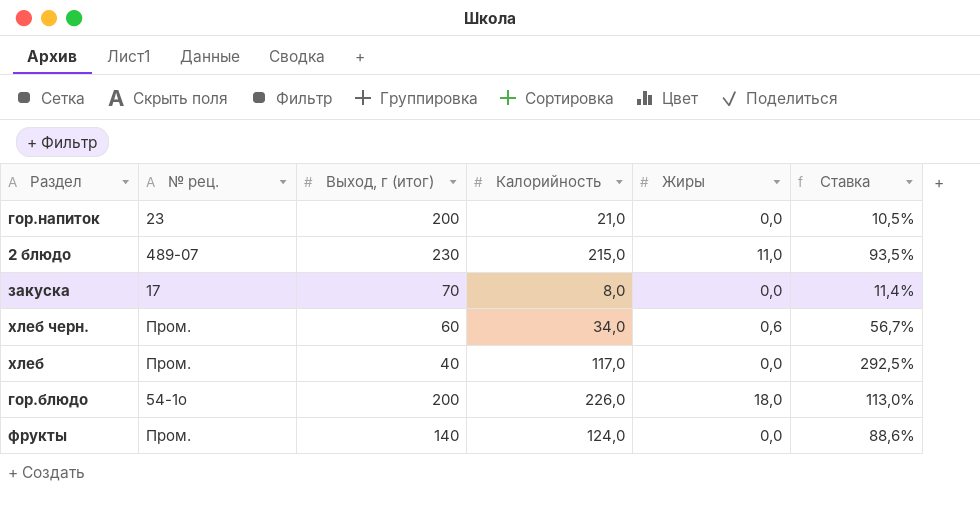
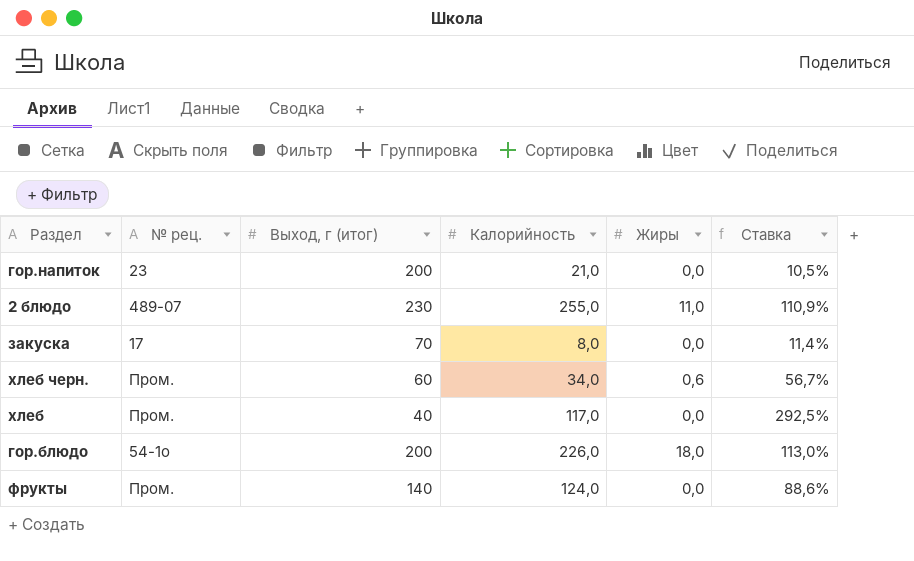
2 блюдо | Калорийность: 215,0 -> 255,0
2 блюдо | Ставка: 93,5% -> 110,9%

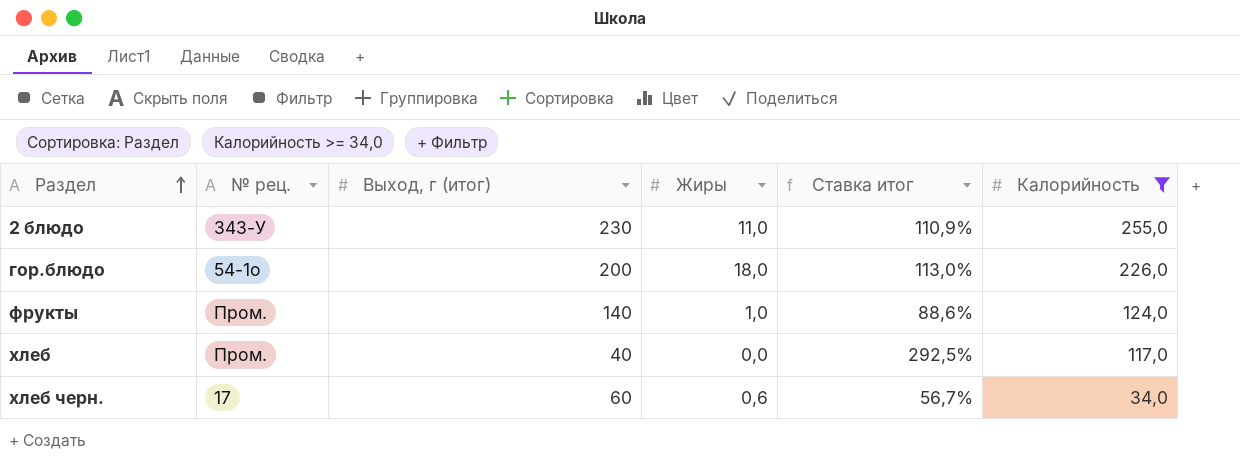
filter: none -> Калорийность >= 34,0
row order: none -> Раздел ascending
column name: Ставка -> Ставка итог
column Калорийность | position: 4 -> 6
2 блюдо | № рец.: 489-07 -> 343-У
фрукты | Жиры: 0,0 -> 1,0
хлеб черн. | № рец.: Пром. -> 17

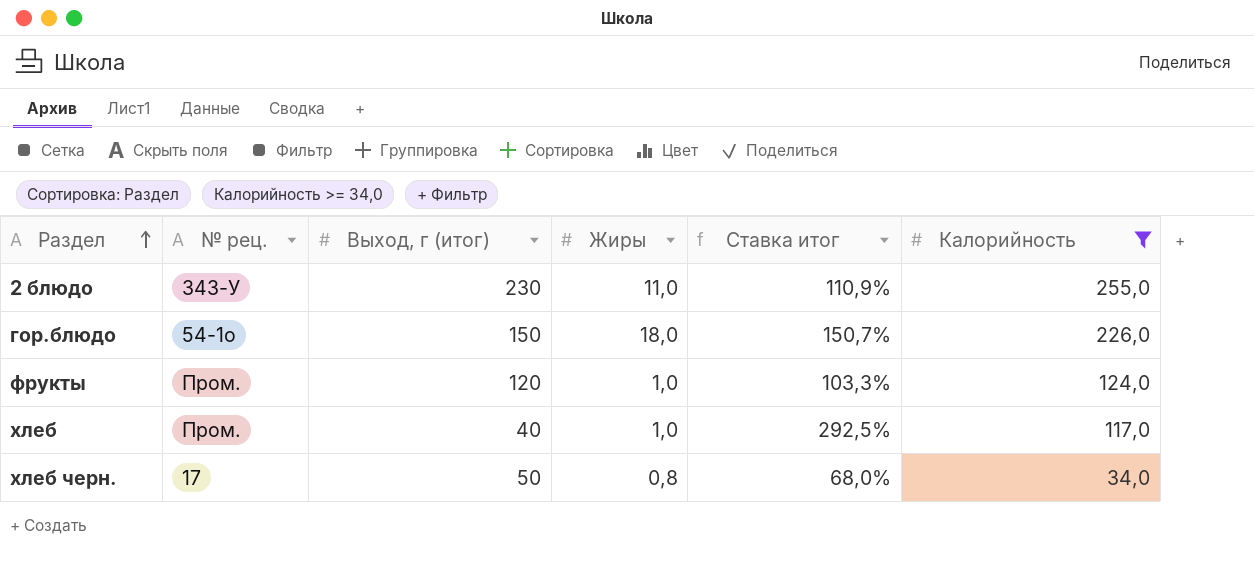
гор.блюдо | Выход, г (итог): 200 -> 150
гор.блюдо | Ставка итог: 113,0% -> 150,7%
фрукты | Выход, г (итог): 140 -> 120
фрукты | Ставка итог: 88,6% -> 103,3%
хлеб | Жиры: 0,0 -> 1,0
хлеб черн. | Выход, г (итог): 60 -> 50
хлеб черн. | Жиры: 0,6 -> 0,8
хлеб черн. | Ставка итог: 56,7% -> 68,0%

